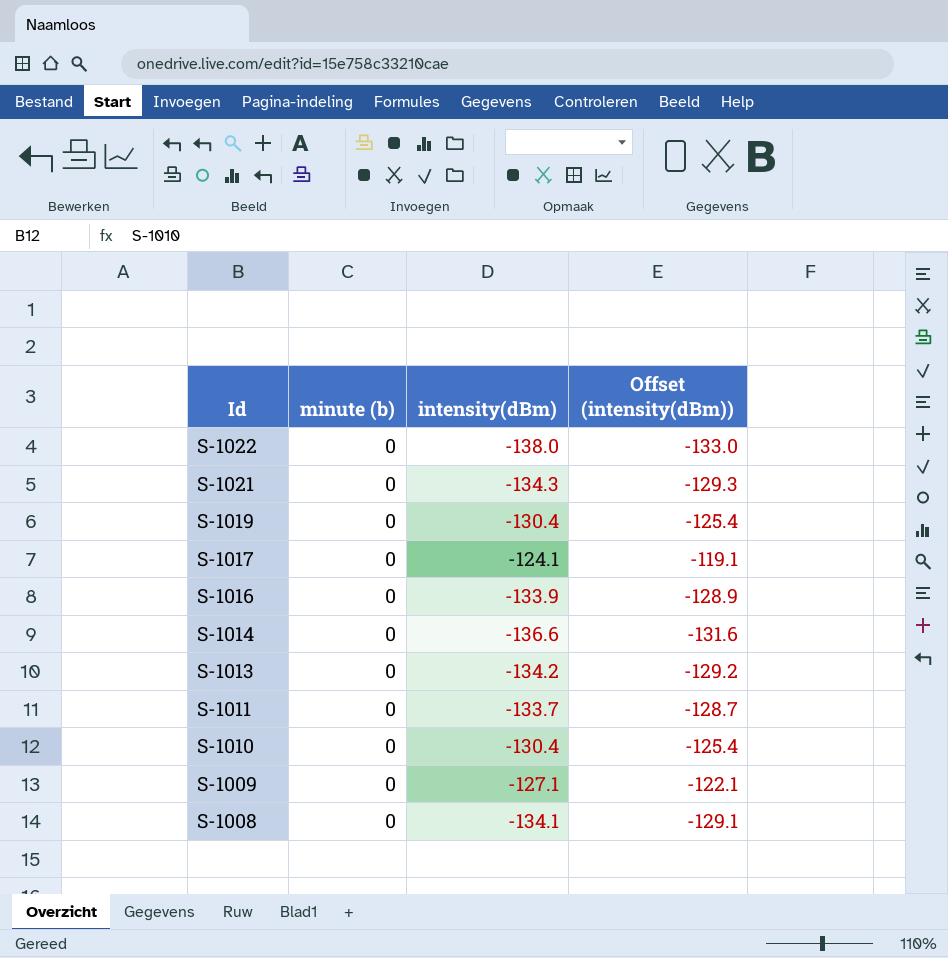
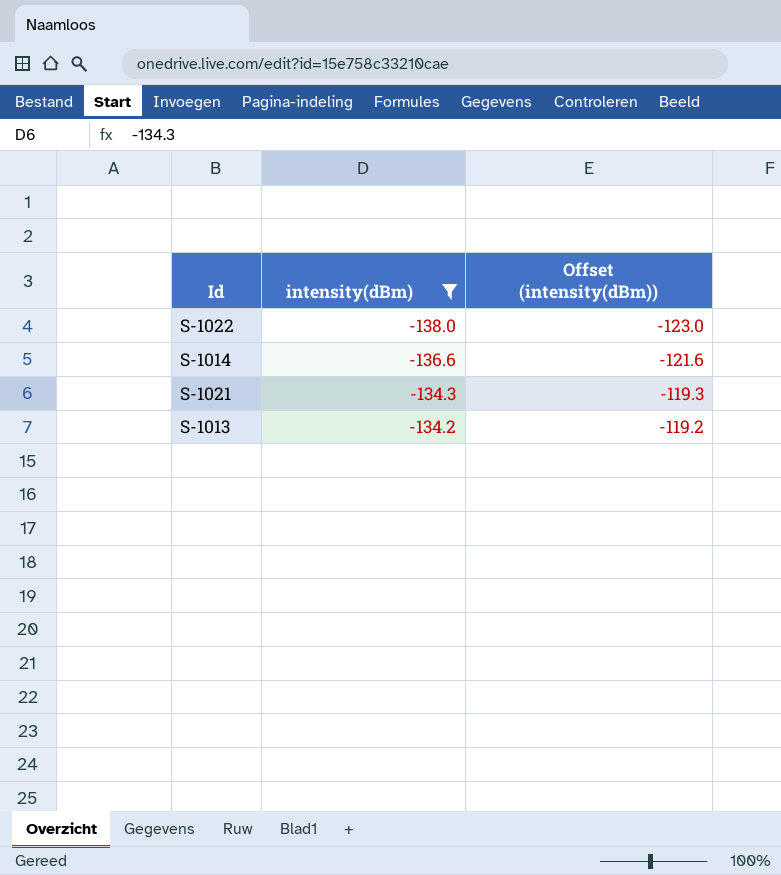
filter: none -> intensity(dBm) <= -134.2
row order: Id descending -> intensity(dBm) ascending
column minute (b) | position: 2 -> none
column Offset (intensity(dBm)) | formula: [intensity(dBm)] + 5 -> [intensity(dBm)] + 15

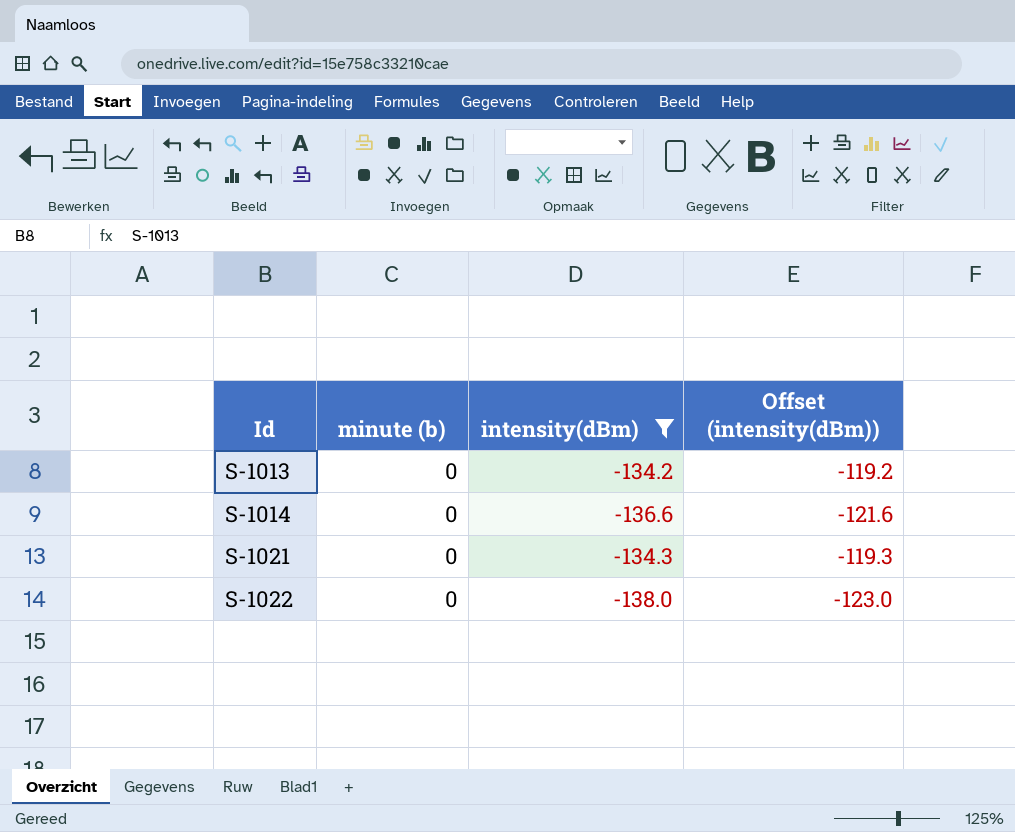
row order: intensity(dBm) ascending -> Id ascending
column minute (b) | position: none -> 2

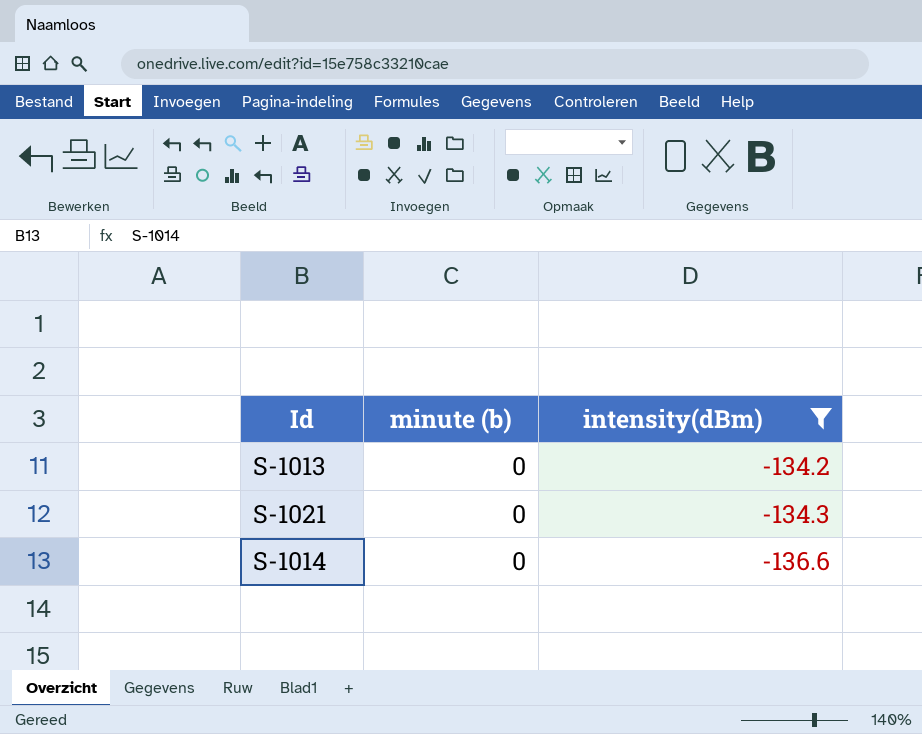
row order: Id ascending -> intensity(dBm) descending
column Offset (intensity(dBm)) | formula: [intensity(dBm)] + 15 -> none
row S-1022: 0 | -138.0 | -123.0 -> none

